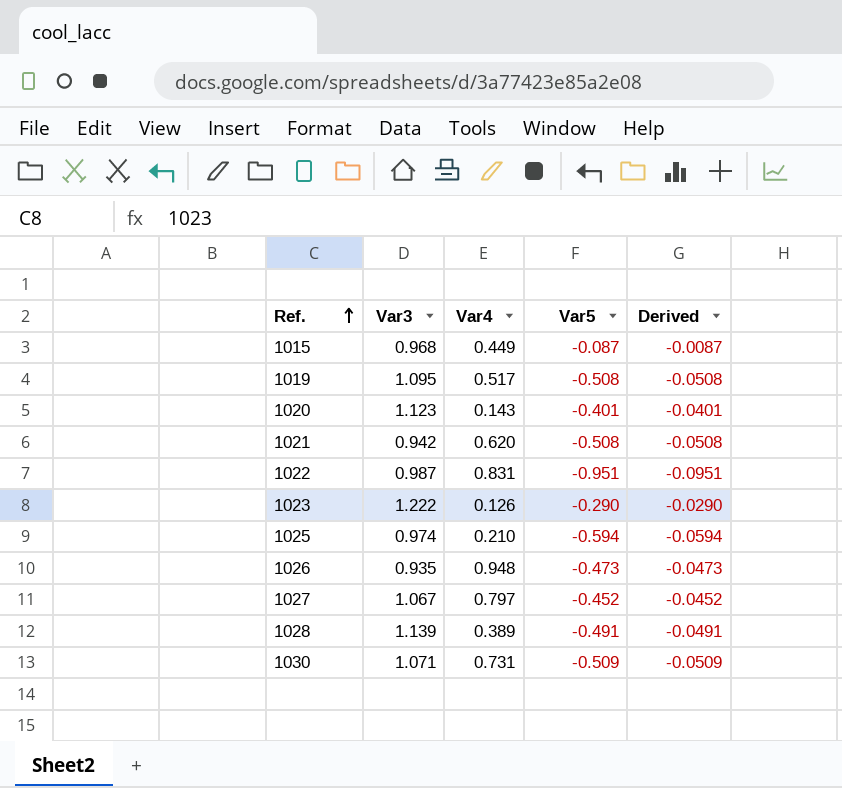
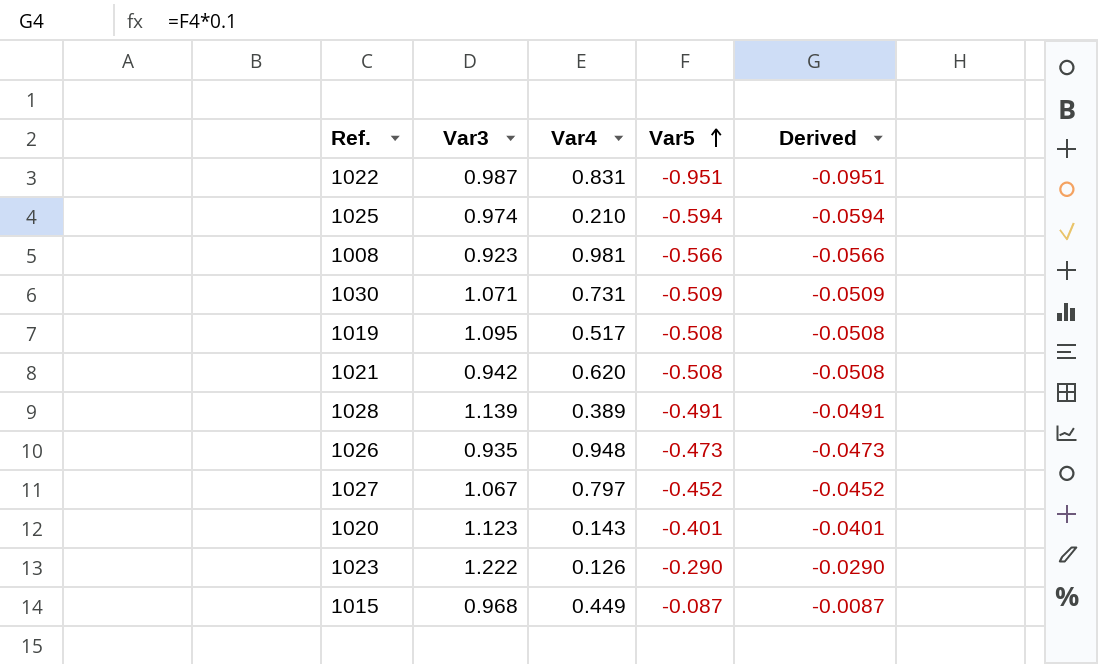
row order: Ref. ascending -> Var5 ascending
row 1008: none -> 0.923 | 0.981 | -0.566 | -0.0566

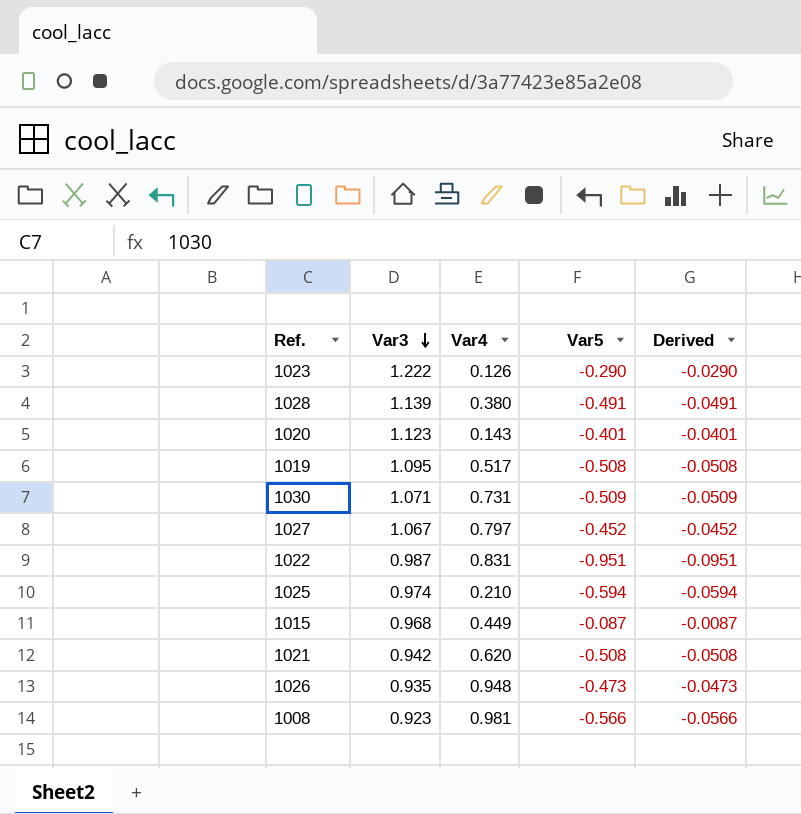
row order: Var5 ascending -> Var3 descending
1028 | Var4: 0.389 -> 0.380

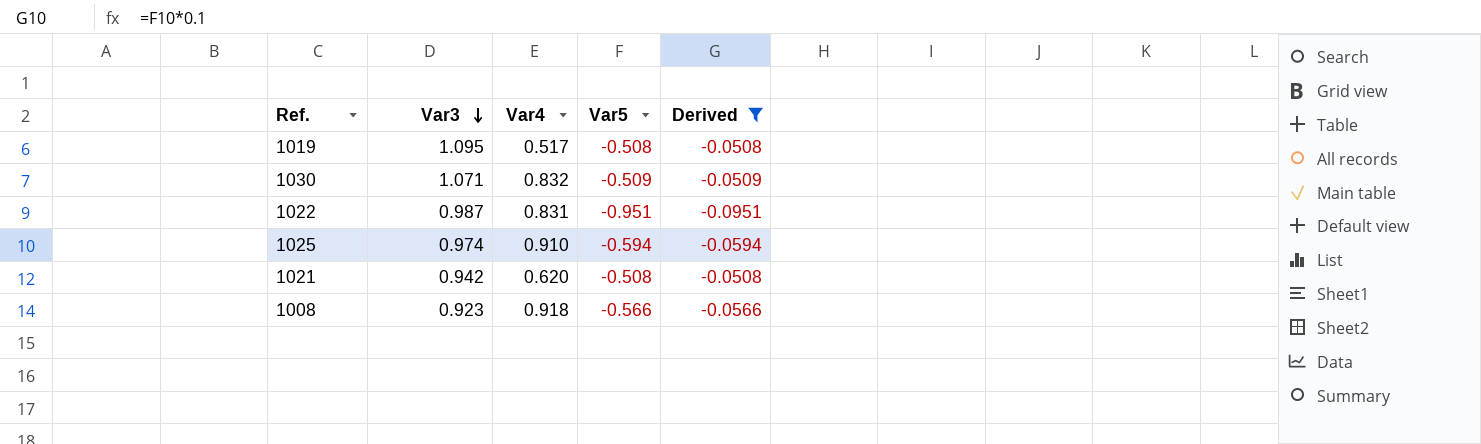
filter: none -> Derived <= -0.0508
1030 | Var4: 0.731 -> 0.832
1025 | Var4: 0.210 -> 0.910
1008 | Var4: 0.981 -> 0.918

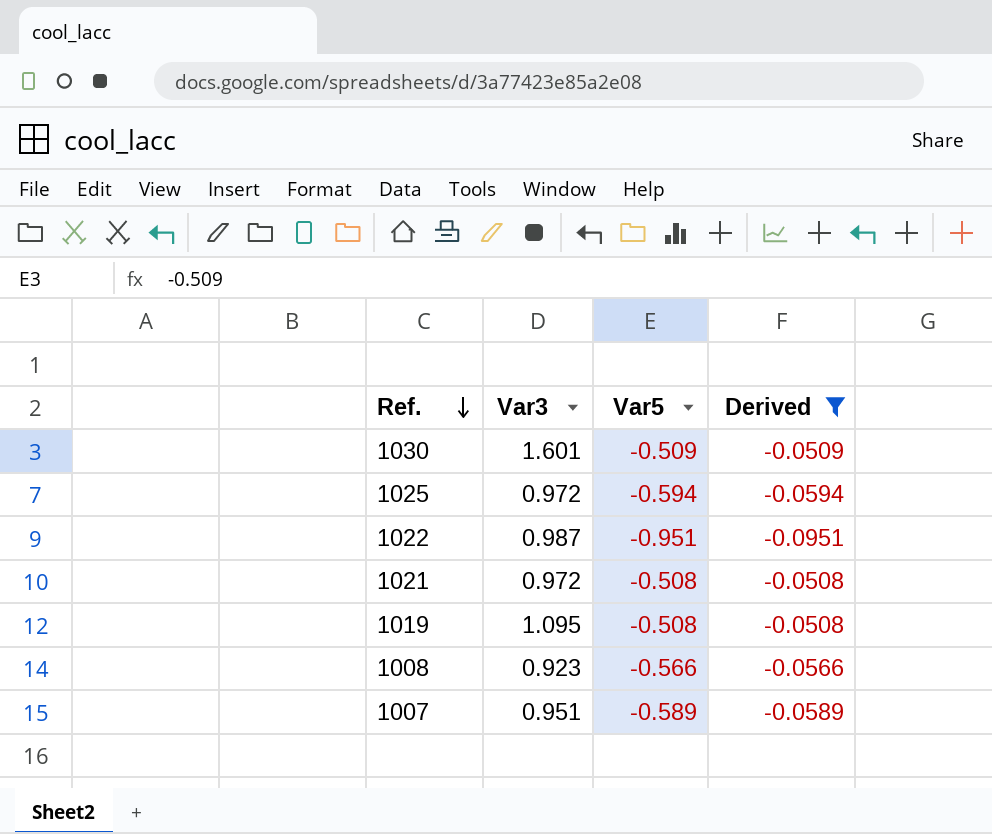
row order: Var3 descending -> Ref. descending
column Var4 | position: 3 -> none
1030 | Var3: 1.071 -> 1.601
1025 | Var3: 0.974 -> 0.972
1021 | Var3: 0.942 -> 0.972
row 1007: none -> 0.951 | -0.589 | -0.0589

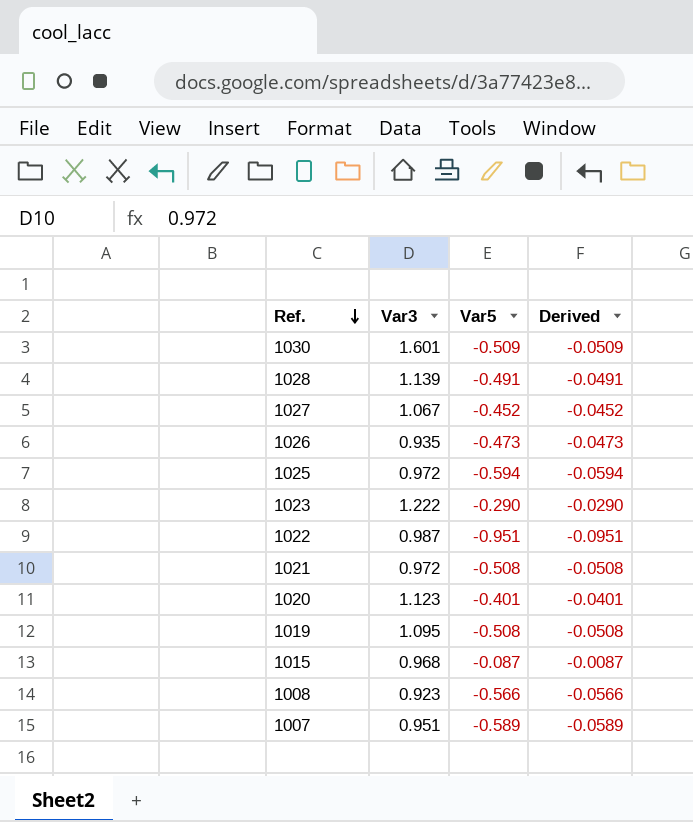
filter: Derived <= -0.0508 -> none

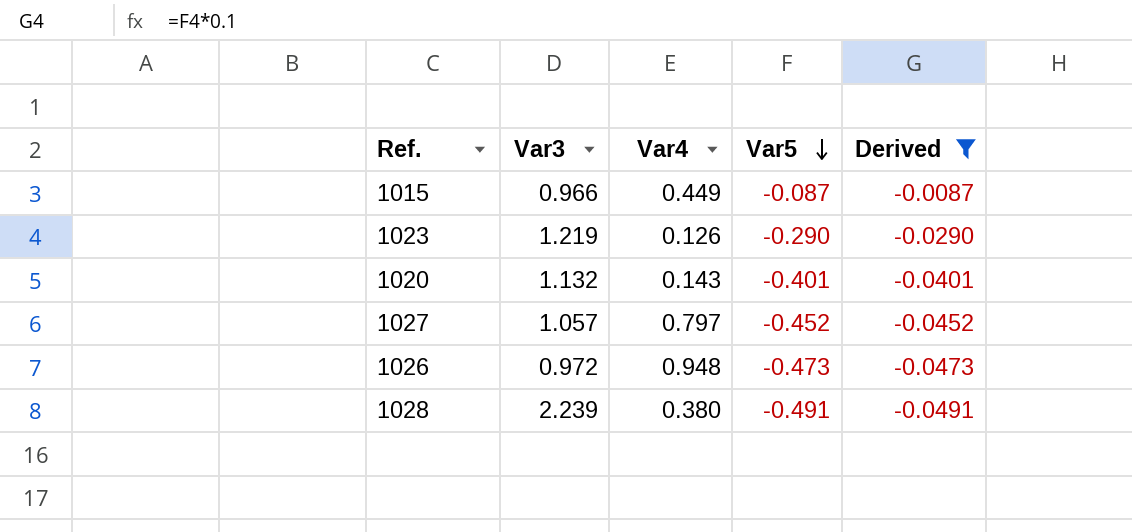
filter: none -> Derived >= -0.0491
row order: Ref. descending -> Var5 descending
column Var4 | position: none -> 3
1015 | Var3: 0.968 -> 0.966
1023 | Var3: 1.222 -> 1.219
1020 | Var3: 1.123 -> 1.132
1027 | Var3: 1.067 -> 1.057
1026 | Var3: 0.935 -> 0.972
1028 | Var3: 1.139 -> 2.239

